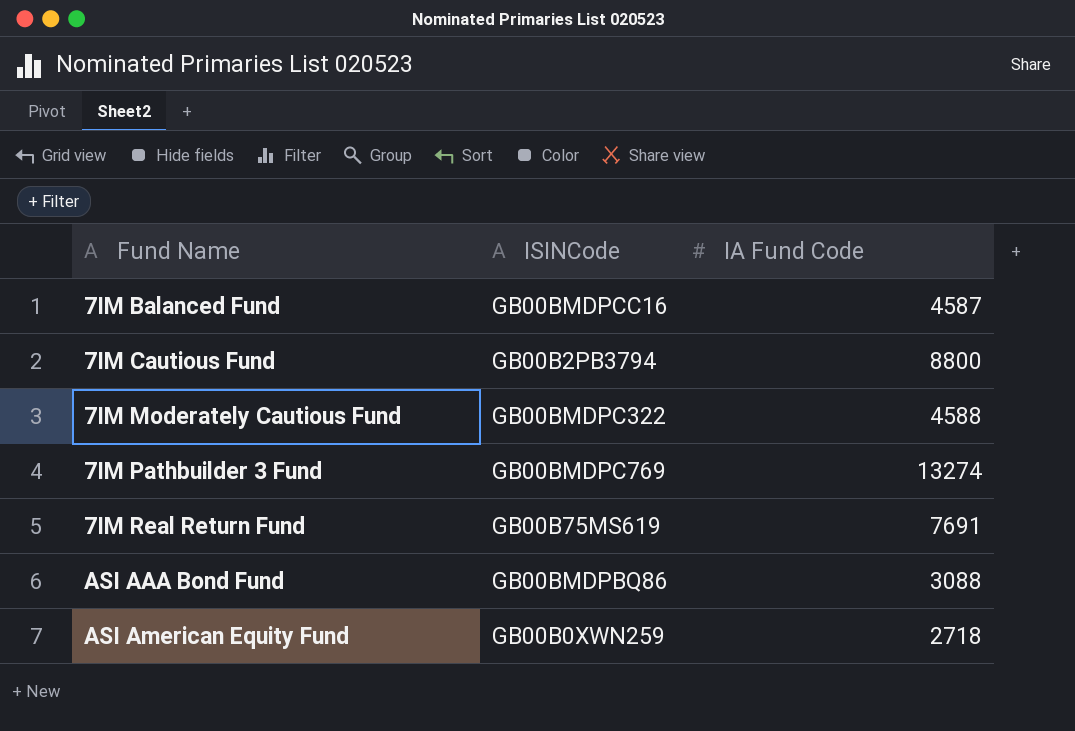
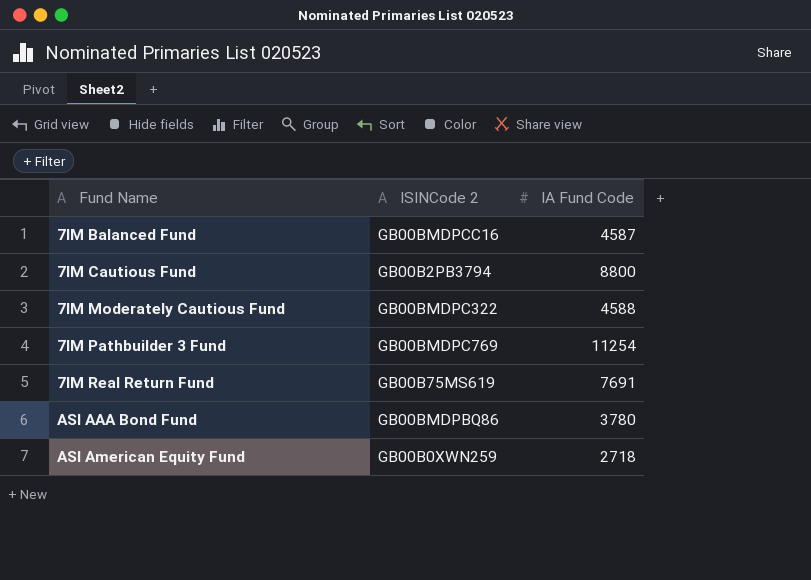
column name: ISINCode -> ISINCode 2
7IM Pathbuilder 3 Fund | IA Fund Code: 13274 -> 11254
ASI AAA Bond Fund | IA Fund Code: 3088 -> 3780

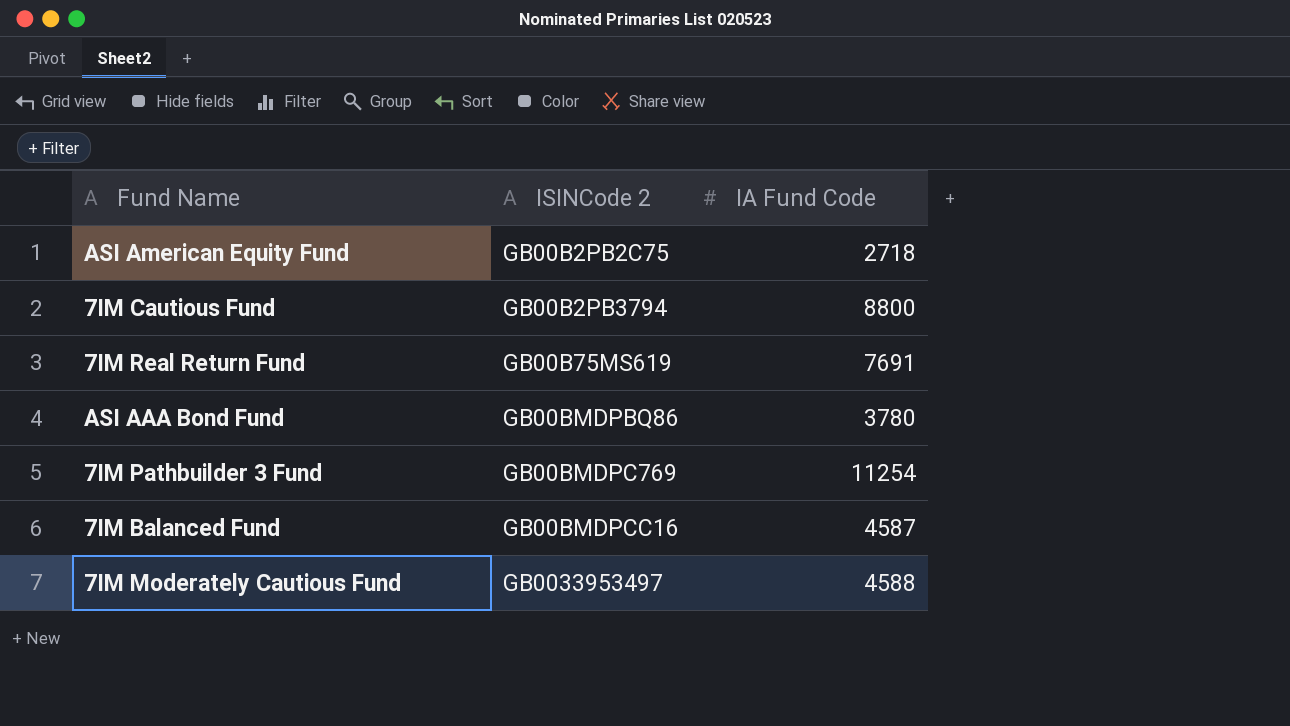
row order: Fund Name ascending -> ISINCode 2 ascending
ASI American Equity Fund | ISINCode 2: GB00B0XWN259 -> GB00B2PB2C75
7IM Moderately Cautious Fund | ISINCode 2: GB00BMDPC322 -> GB0033953497

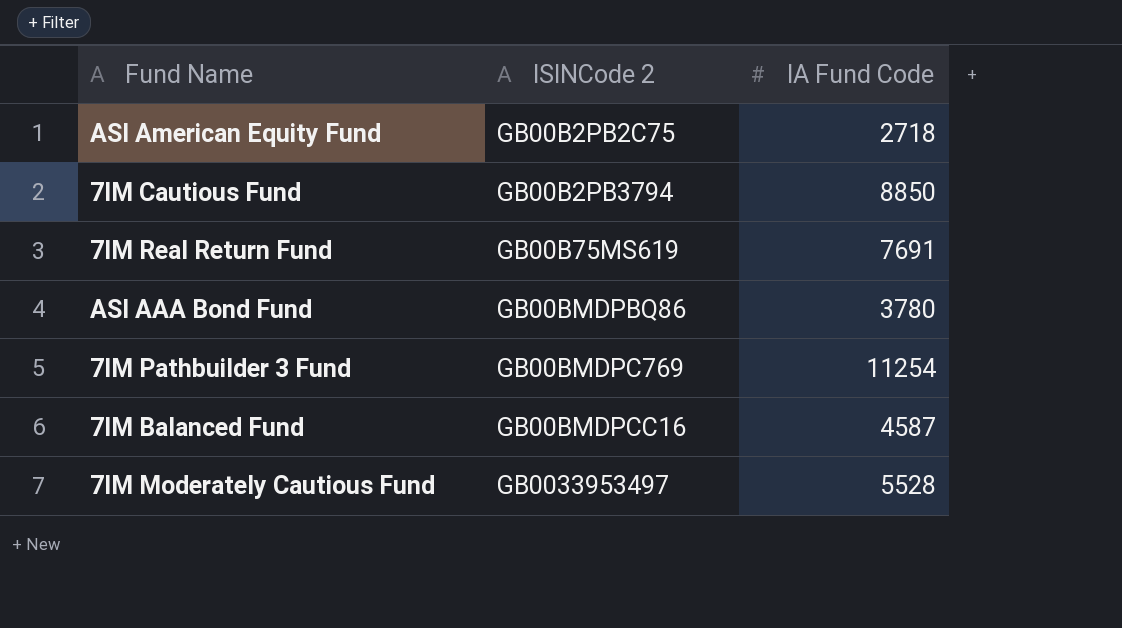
7IM Cautious Fund | IA Fund Code: 8800 -> 8850
7IM Moderately Cautious Fund | IA Fund Code: 4588 -> 5528

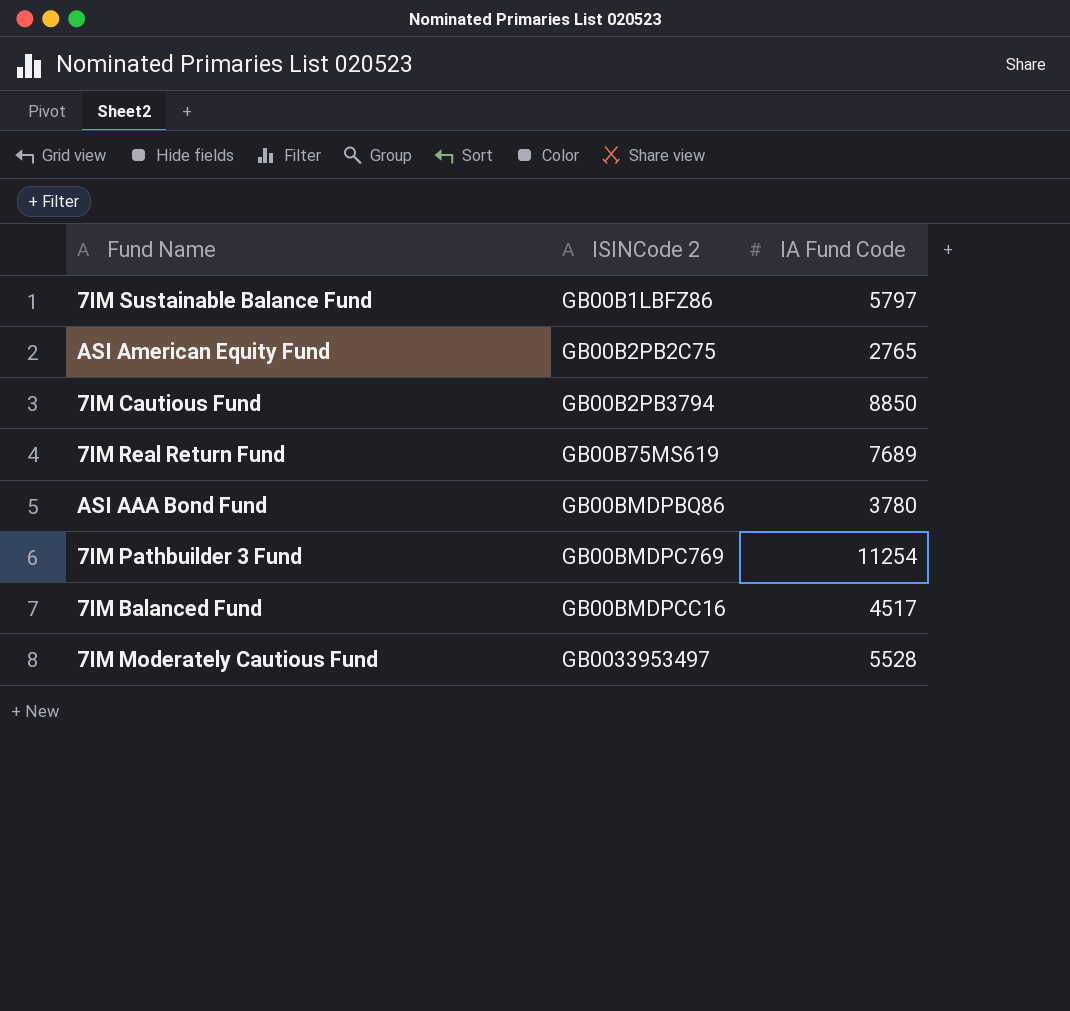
row 7IM Sustainable Balance Fund: none -> GB00B1LBFZ86 | 5797
ASI American Equity Fund | IA Fund Code: 2718 -> 2765
7IM Real Return Fund | IA Fund Code: 7691 -> 7689
7IM Balanced Fund | IA Fund Code: 4587 -> 4517

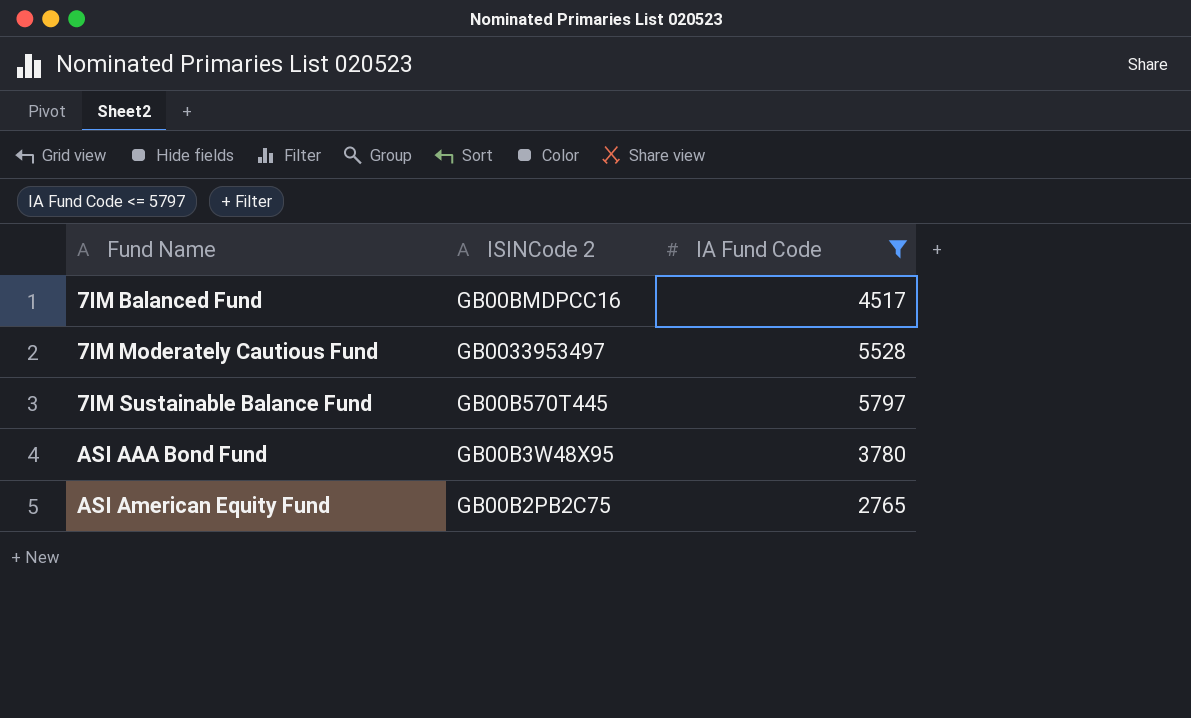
filter: none -> IA Fund Code <= 5797
row order: ISINCode 2 ascending -> Fund Name ascending
7IM Sustainable Balance Fund | ISINCode 2: GB00B1LBFZ86 -> GB00B570T445
ASI AAA Bond Fund | ISINCode 2: GB00BMDPBQ86 -> GB00B3W48X95

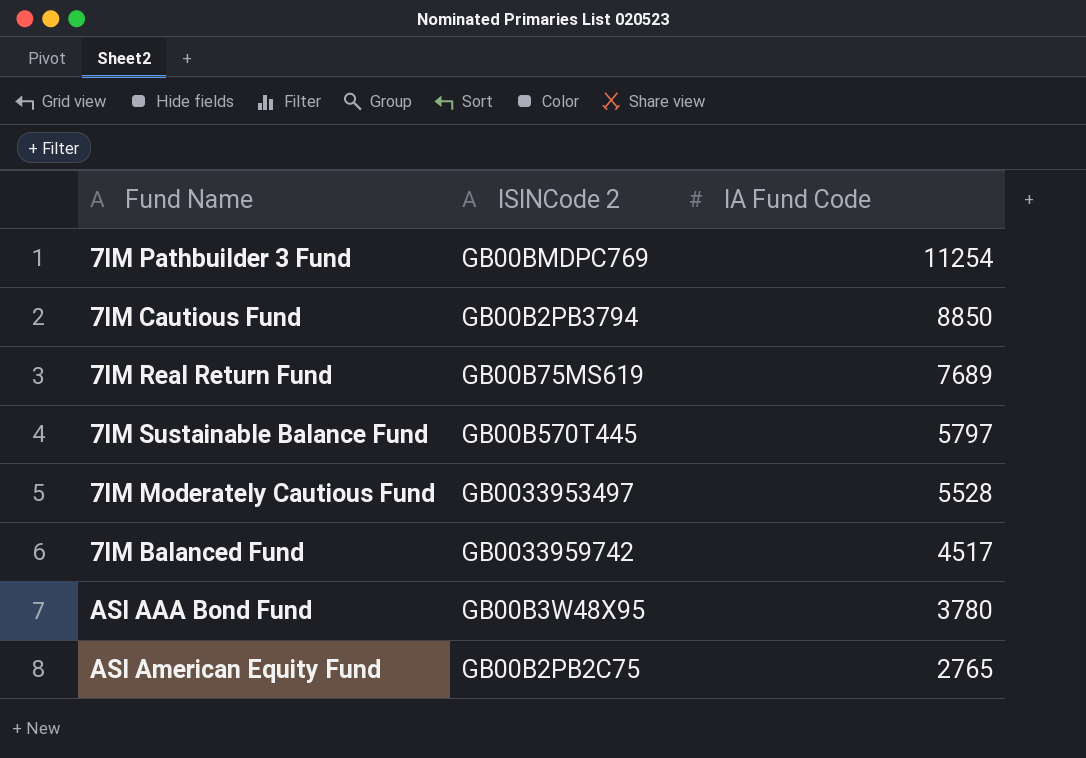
filter: IA Fund Code <= 5797 -> none
row order: Fund Name ascending -> IA Fund Code descending
7IM Balanced Fund | ISINCode 2: GB00BMDPCC16 -> GB0033959742

